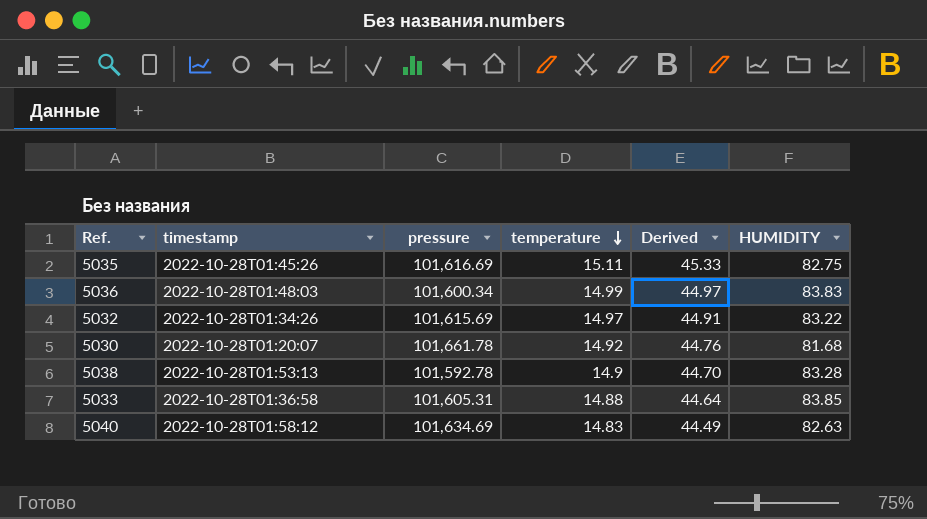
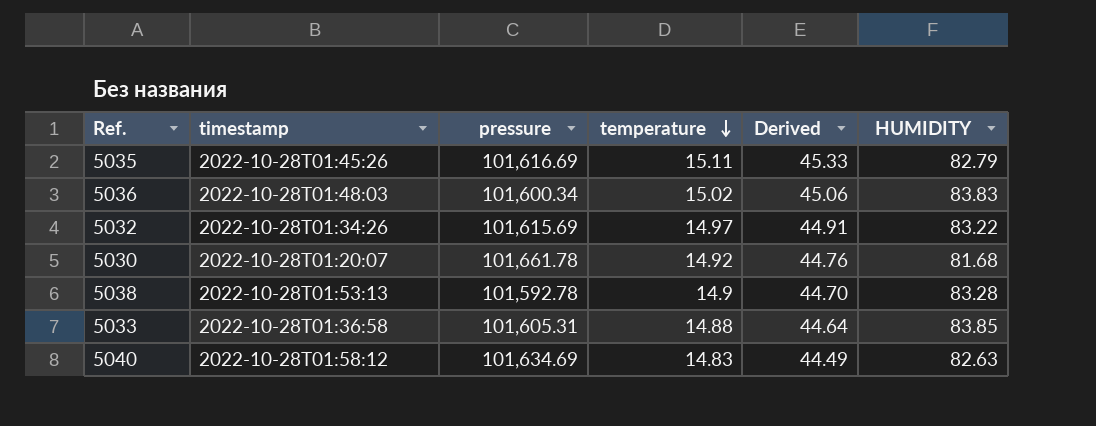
5035 | HUMIDITY: 82.75 -> 82.79
5036 | temperature: 14.99 -> 15.02
5036 | Derived: 44.97 -> 45.06

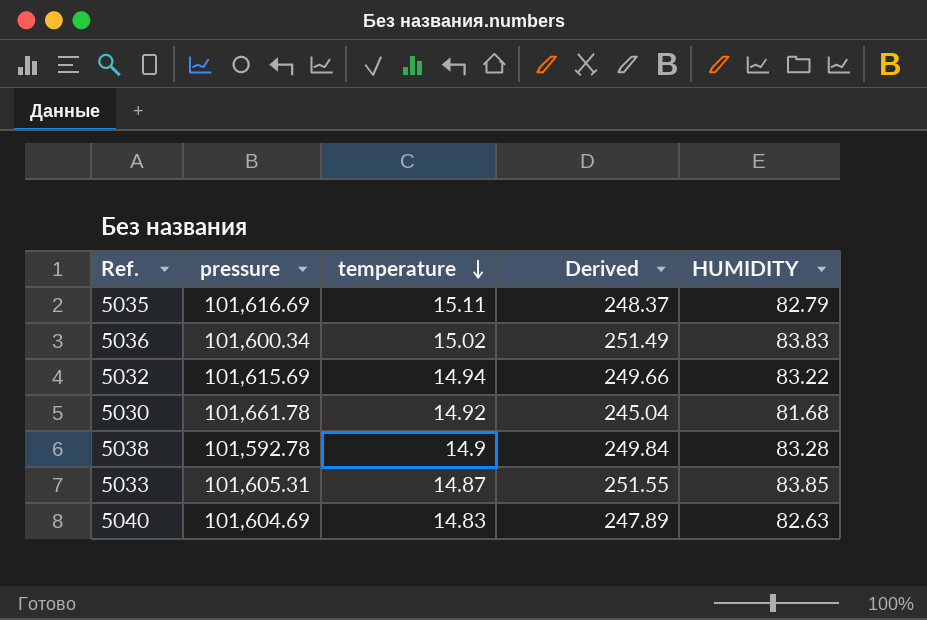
column timestamp | position: 2 -> none
column Derived | formula: [temperature] * 3 -> [HUMIDITY] * 3
5032 | temperature: 14.97 -> 14.94
5033 | temperature: 14.88 -> 14.87
5040 | pressure: 101,634.69 -> 101,604.69

